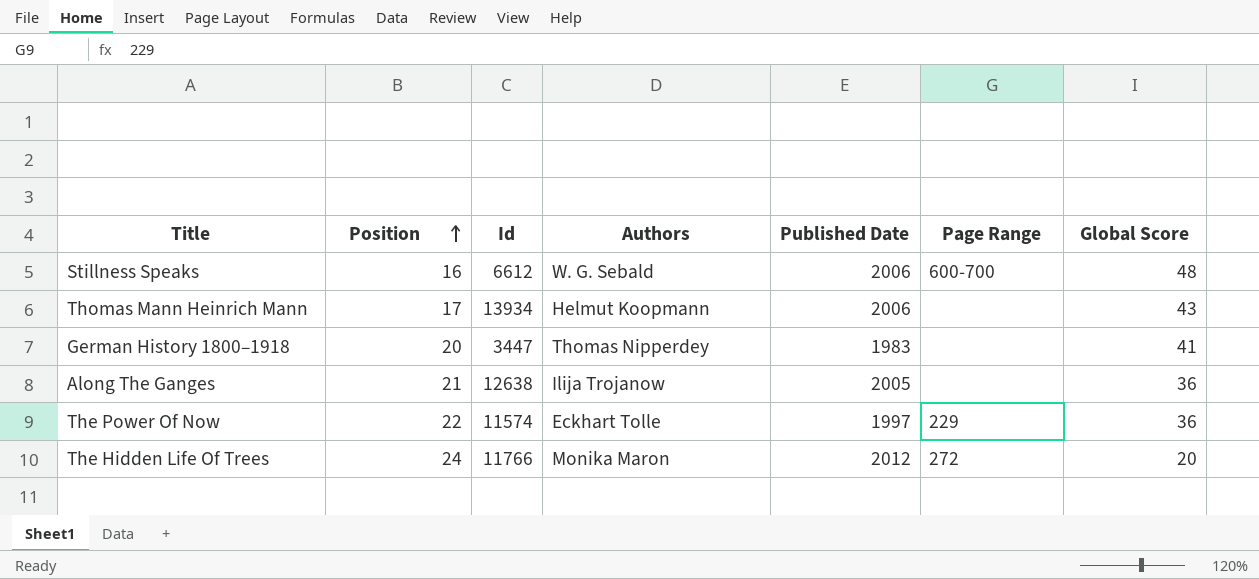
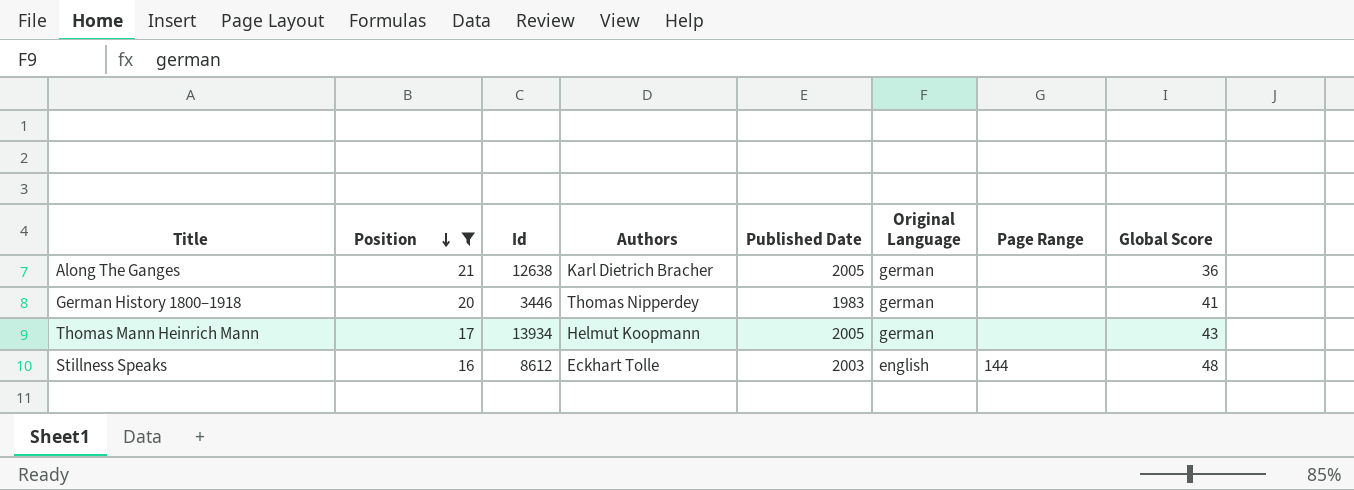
filter: none -> Position <= 21
row order: Position ascending -> Position descending
column Original Language | position: none -> 6
Along The Ganges | Authors: Ilija Trojanow -> Karl Dietrich Bracher
German History 1800–1918 | Id: 3447 -> 3446
Thomas Mann Heinrich Mann | Published Date: 2006 -> 2005
Stillness Speaks | Id: 6612 -> 8612
Stillness Speaks | Authors: W. G. Sebald -> Eckhart Tolle
Stillness Speaks | Published Date: 2006 -> 2003
Stillness Speaks | Page Range: 600-700 -> 144

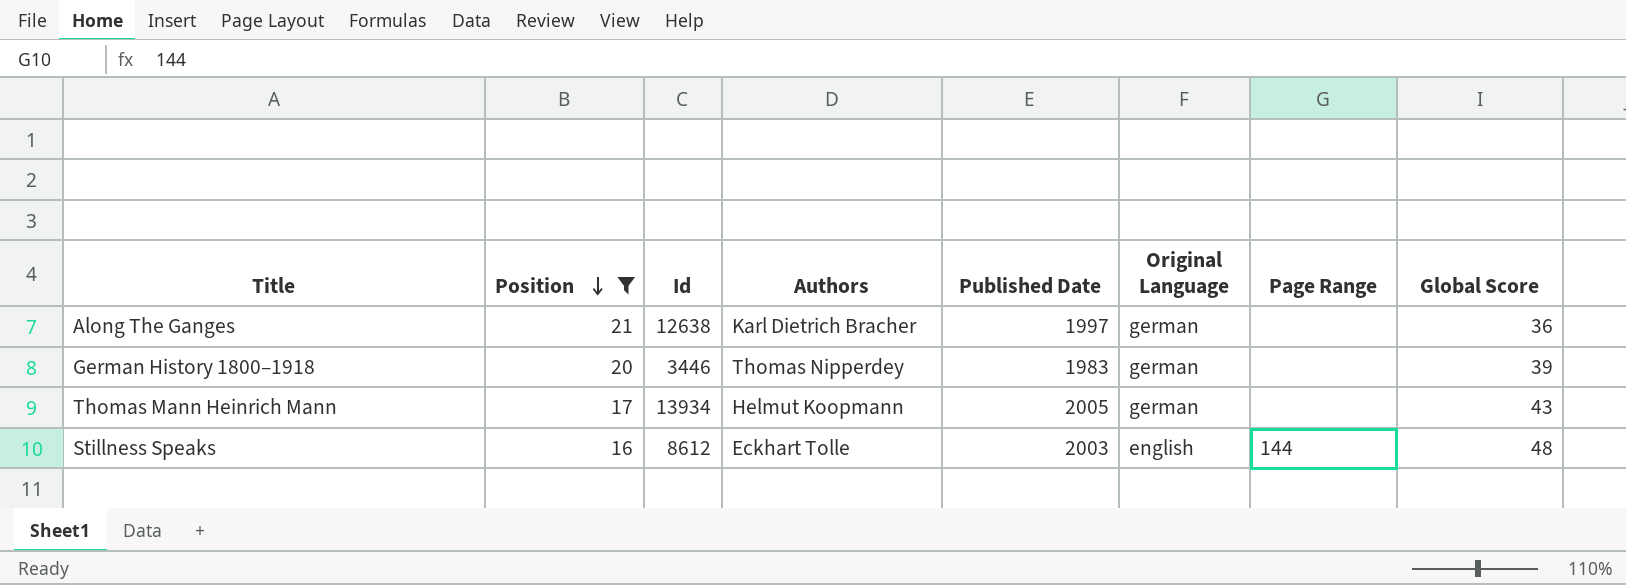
Along The Ganges | Published Date: 2005 -> 1997
German History 1800–1918 | Global Score: 41 -> 39

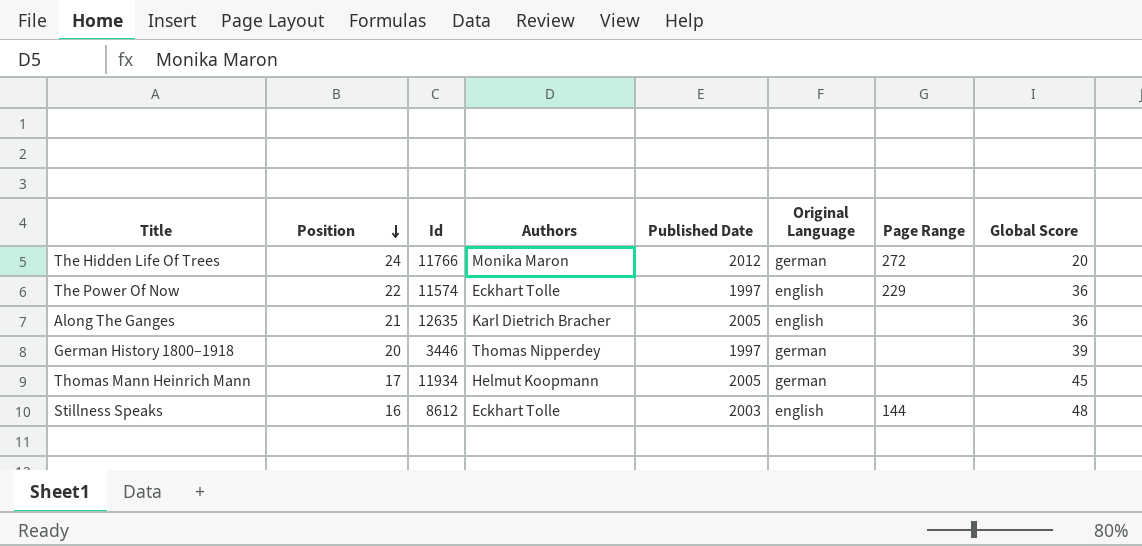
filter: Position <= 21 -> none
Along The Ganges | Id: 12638 -> 12635
Along The Ganges | Published Date: 1997 -> 2005
Along The Ganges | Original Language: german -> english
German History 1800–1918 | Published Date: 1983 -> 1997
Thomas Mann Heinrich Mann | Id: 13934 -> 11934
Thomas Mann Heinrich Mann | Global Score: 43 -> 45

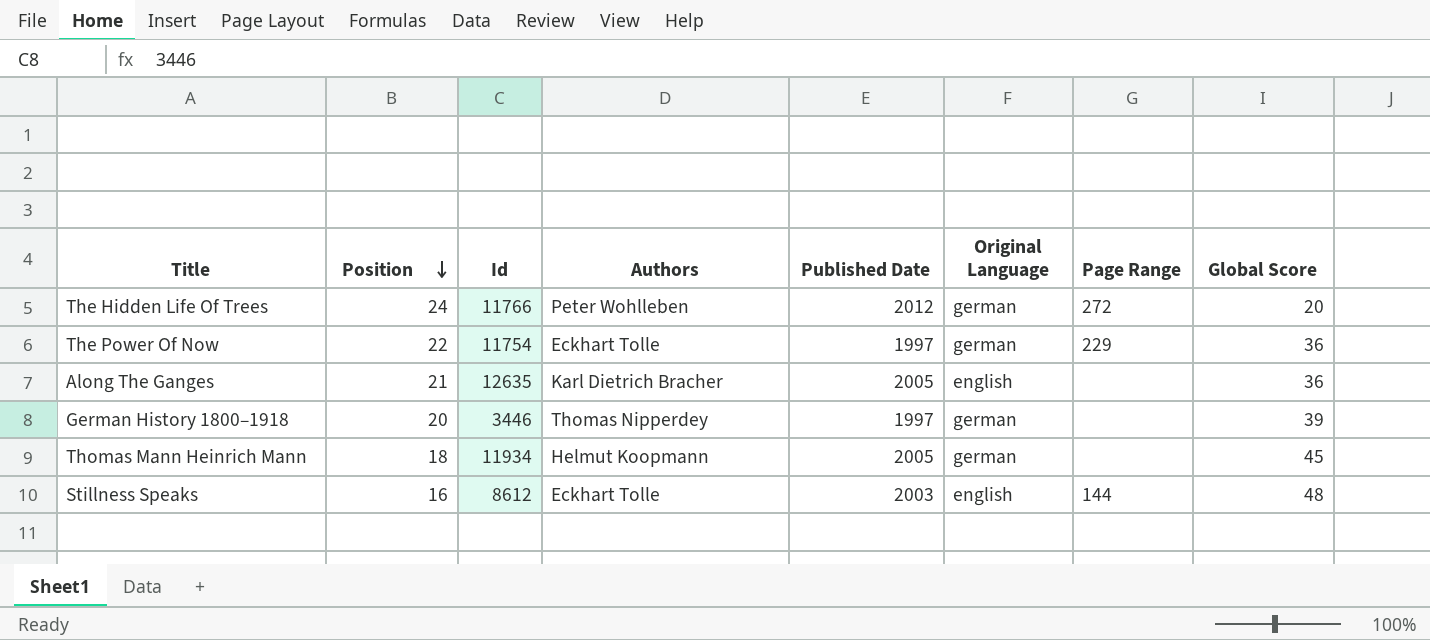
The Hidden Life Of Trees | Authors: Monika Maron -> Peter Wohlleben
The Power Of Now | Id: 11574 -> 11754
The Power Of Now | Original Language: english -> german
Thomas Mann Heinrich Mann | Position: 17 -> 18

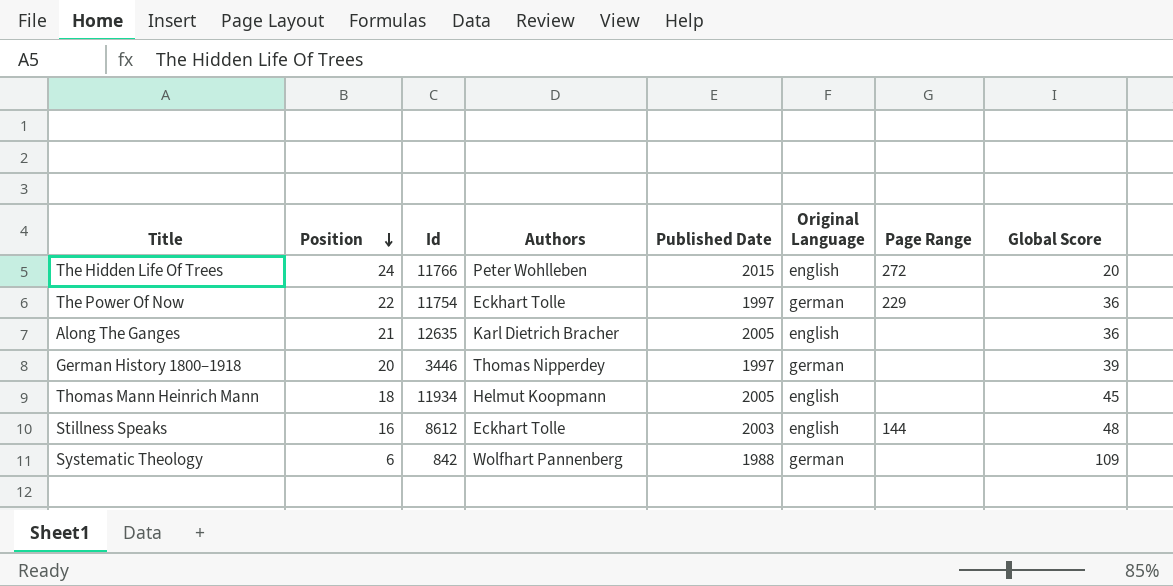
The Hidden Life Of Trees | Published Date: 2012 -> 2015
The Hidden Life Of Trees | Original Language: german -> english
Thomas Mann Heinrich Mann | Original Language: german -> english
row Systematic Theology: none -> 6 | 842 | Wolfhart Pannenberg | 1988 | german | none | 109

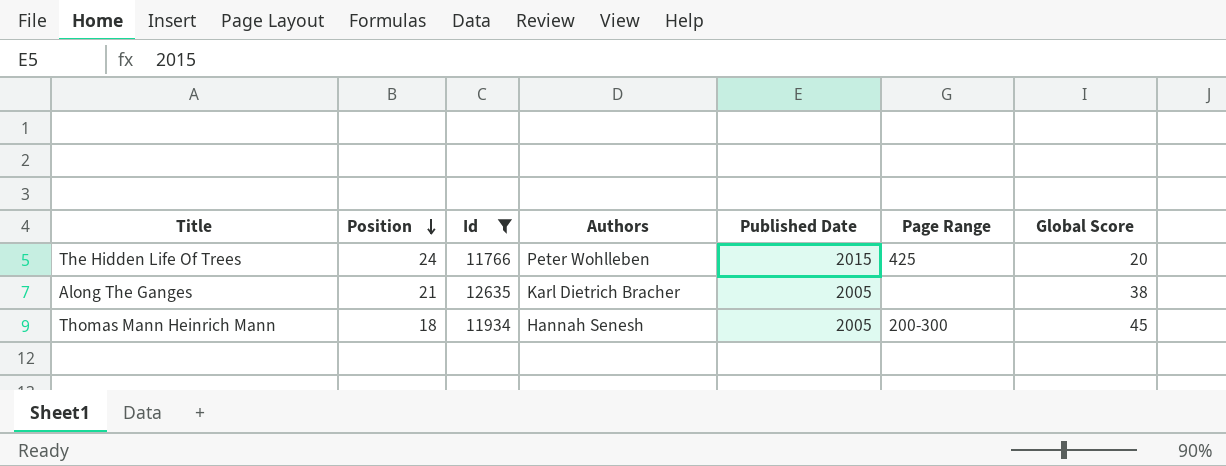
filter: none -> Id >= 11766
column Original Language | position: 6 -> none
The Hidden Life Of Trees | Page Range: 272 -> 425
Along The Ganges | Global Score: 36 -> 38
Thomas Mann Heinrich Mann | Authors: Helmut Koopmann -> Hannah Senesh
Thomas Mann Heinrich Mann | Page Range: none -> 200-300

